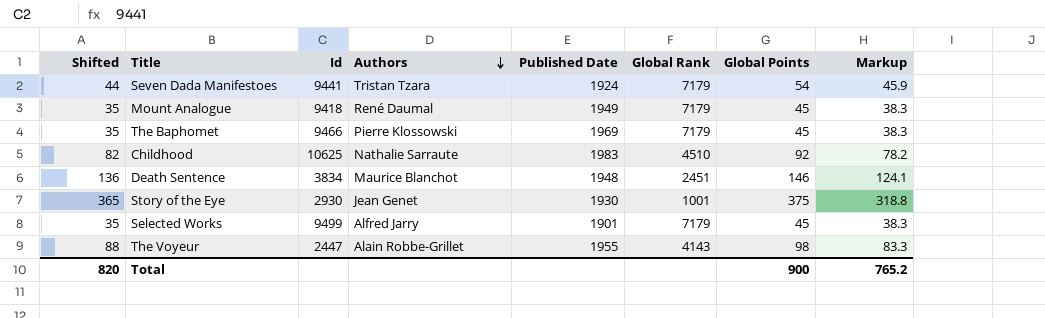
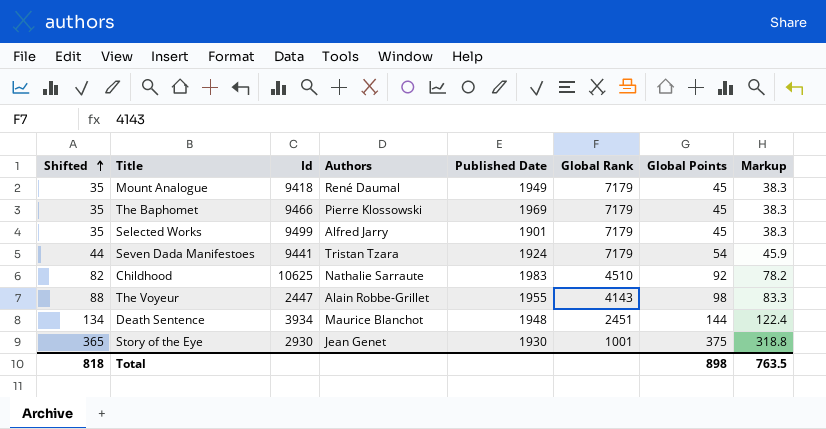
row order: Authors descending -> Shifted ascending
Death Sentence | Shifted: 136 -> 134
Death Sentence | Id: 3834 -> 3934
Death Sentence | Global Points: 146 -> 144
Death Sentence | Markup: 124.1 -> 122.4
Total | Shifted: 820 -> 818
Total | Global Points: 900 -> 898
Total | Markup: 765.2 -> 763.5

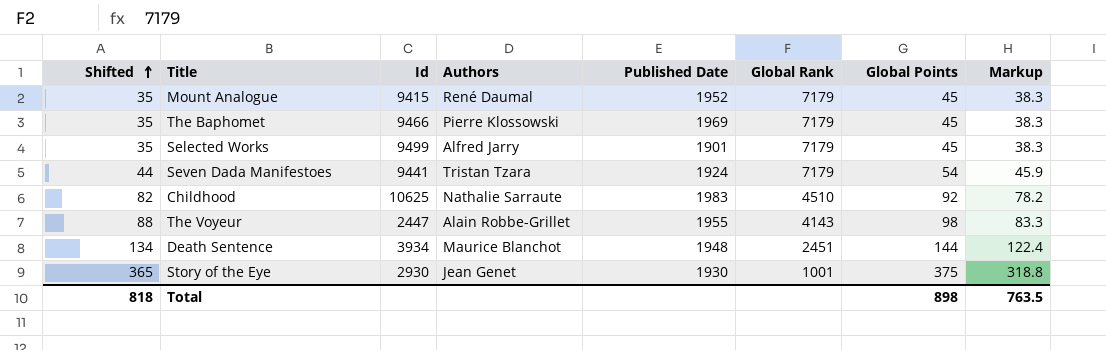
Mount Analogue | Id: 9418 -> 9415
Mount Analogue | Published Date: 1949 -> 1952

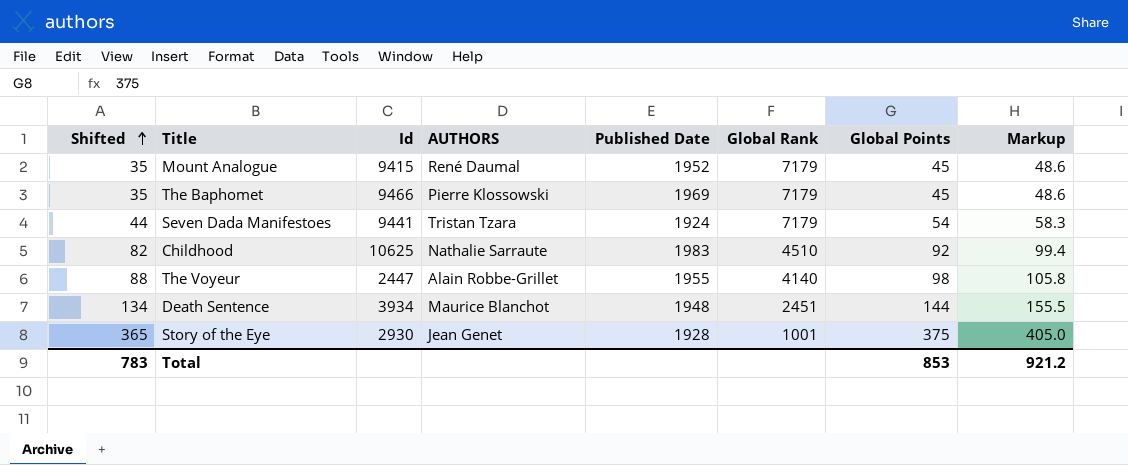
column name: Authors -> AUTHORS
column Markup | formula: [Global Points] * 0.85 -> [Global Points] * 1.08
row Selected Works: 35 | 9499 | Alfred Jarry | 1901 | 7179 | 45 | 38.3 -> none
The Voyeur | Global Rank: 4143 -> 4140
Story of the Eye | Published Date: 1930 -> 1928
Total | Shifted: 818 -> 783
Total | Global Points: 898 -> 853
Total | Markup: 763.5 -> 921.2

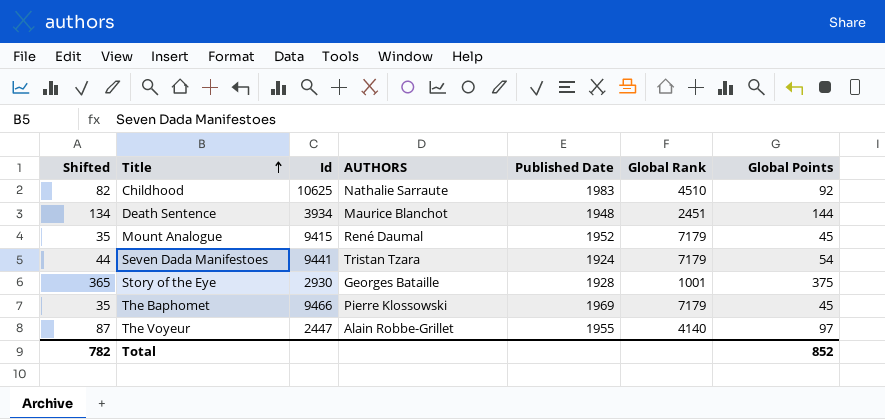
row order: Shifted ascending -> Title ascending
column Markup | formula: [Global Points] * 1.08 -> none
Story of the Eye | AUTHORS: Jean Genet -> Georges Bataille
The Voyeur | Shifted: 88 -> 87
The Voyeur | Global Points: 98 -> 97
Total | Shifted: 783 -> 782
Total | Global Points: 853 -> 852

